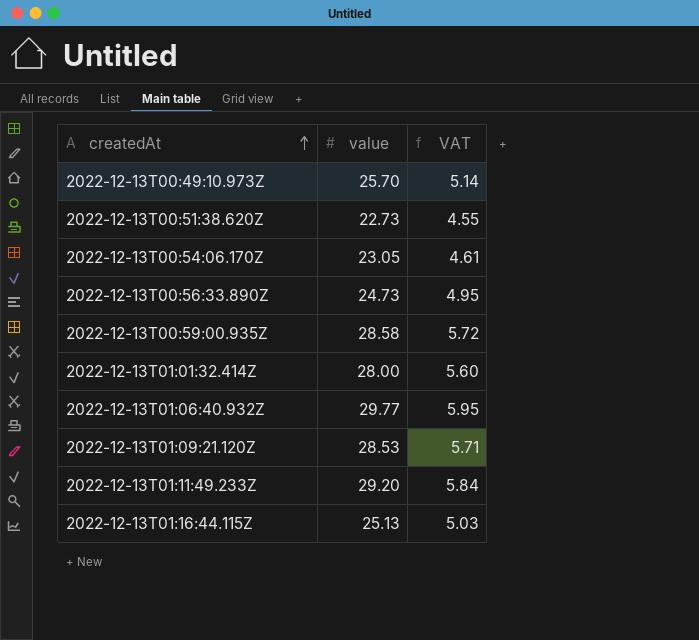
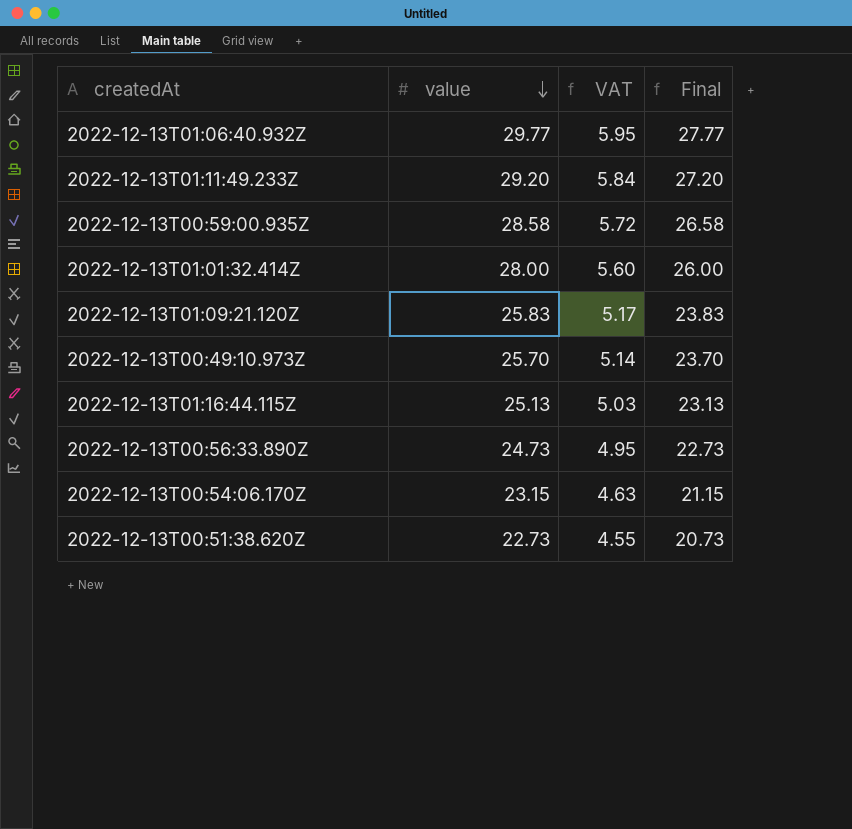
row order: createdAt ascending -> value descending
column Final | formula: none -> [value] - 2
2022-12-13T01:09:21.120Z | value: 28.53 -> 25.83
2022-12-13T01:09:21.120Z | VAT: 5.71 -> 5.17
2022-12-13T00:54:06.170Z | value: 23.05 -> 23.15
2022-12-13T00:54:06.170Z | VAT: 4.61 -> 4.63

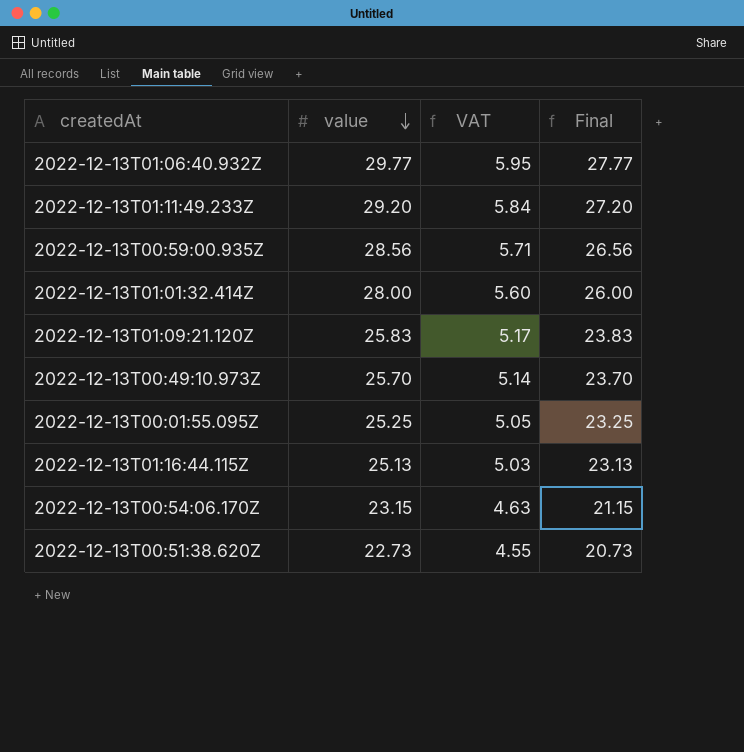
row 2022-12-13T00:56:33.890Z: 24.73 | 4.95 | 22.73 -> none
2022-12-13T00:59:00.935Z | value: 28.58 -> 28.56
2022-12-13T00:59:00.935Z | VAT: 5.72 -> 5.71
2022-12-13T00:59:00.935Z | Final: 26.58 -> 26.56
row 2022-12-13T00:01:55.095Z: none -> 25.25 | 5.05 | 23.25

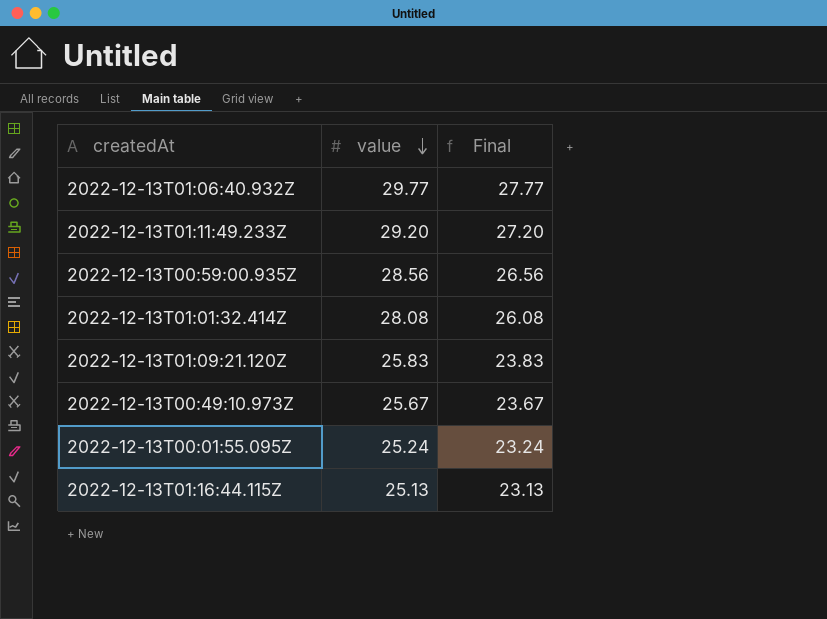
column VAT | formula: [value] * 0.2 -> none
row 2022-12-13T00:54:06.170Z: 23.15 | 4.63 | 21.15 -> none
row 2022-12-13T00:51:38.620Z: 22.73 | 4.55 | 20.73 -> none
2022-12-13T01:01:32.414Z | value: 28.00 -> 28.08
2022-12-13T01:01:32.414Z | Final: 26.00 -> 26.08
2022-12-13T00:49:10.973Z | value: 25.70 -> 25.67
2022-12-13T00:49:10.973Z | Final: 23.70 -> 23.67
2022-12-13T00:01:55.095Z | value: 25.25 -> 25.24
2022-12-13T00:01:55.095Z | Final: 23.25 -> 23.24

